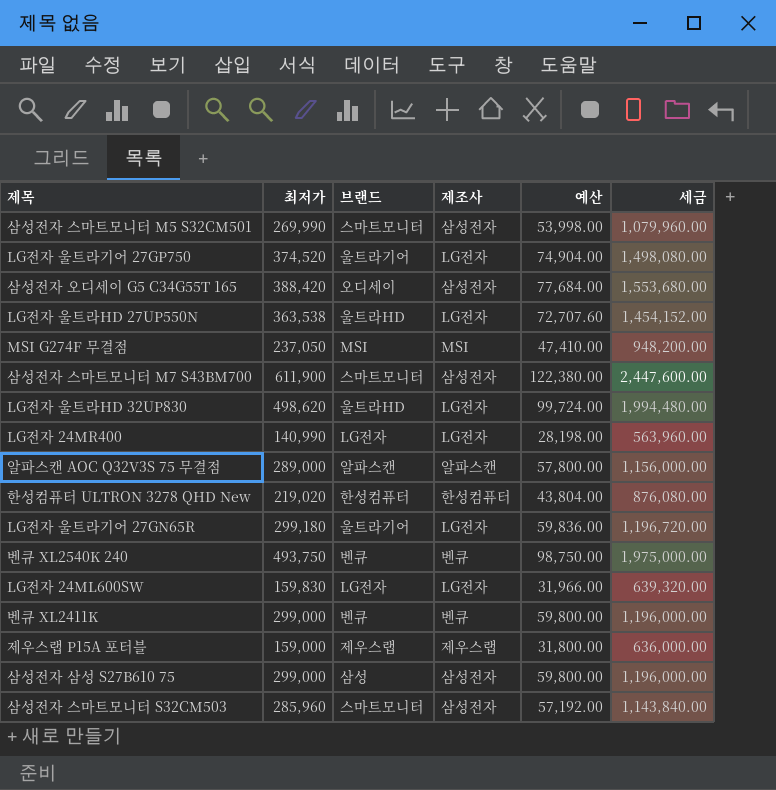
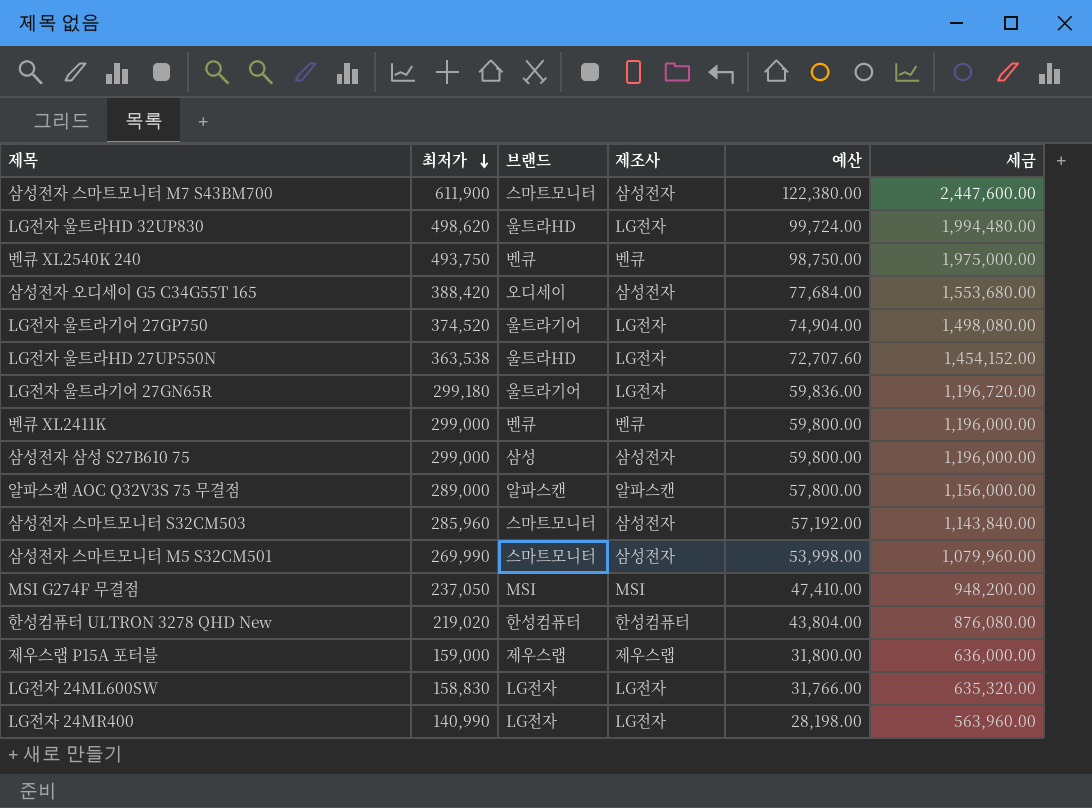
row order: none -> 최저가 descending
LG전자 24ML600SW | 최저가: 159,830 -> 158,830
LG전자 24ML600SW | 예산: 31,966.00 -> 31,766.00
LG전자 24ML600SW | 세금: 639,320.00 -> 635,320.00

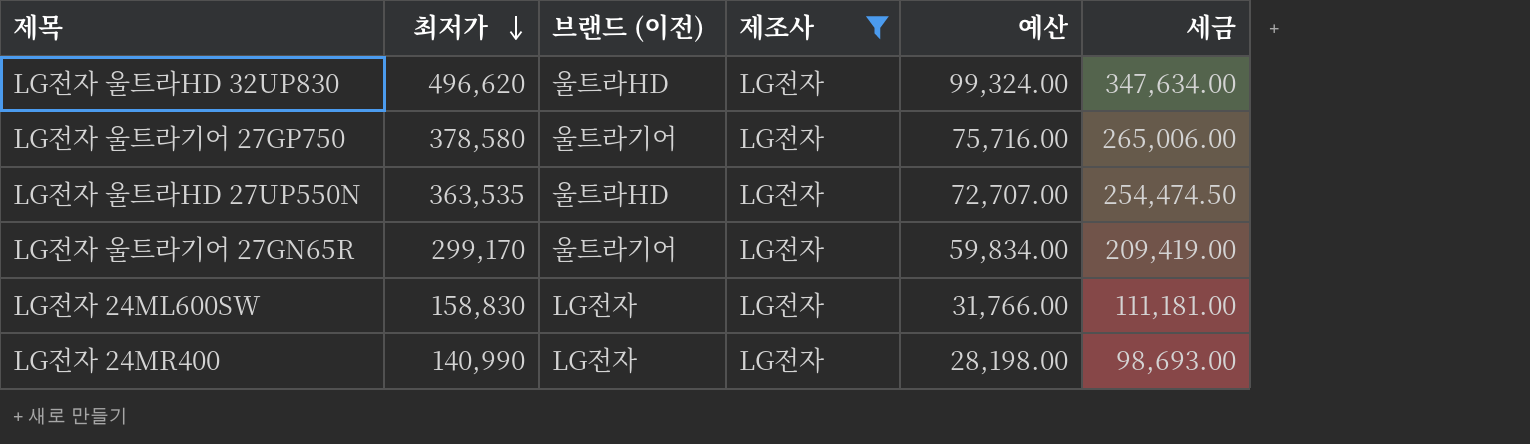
filter: none -> 제조사 = LG전자
column name: 브랜드 -> 브랜드 (이전)
column 세금 | formula: [최저가] * 4 -> [최저가] * 0.7
LG전자 울트라HD 32UP830 | 최저가: 498,620 -> 496,620
LG전자 울트라HD 32UP830 | 예산: 99,724.00 -> 99,324.00
LG전자 울트라기어 27GP750 | 최저가: 374,520 -> 378,580
LG전자 울트라기어 27GP750 | 예산: 74,904.00 -> 75,716.00
LG전자 울트라HD 27UP550N | 최저가: 363,538 -> 363,535
LG전자 울트라HD 27UP550N | 예산: 72,707.60 -> 72,707.00
LG전자 울트라기어 27GN65R | 최저가: 299,180 -> 299,170
LG전자 울트라기어 27GN65R | 예산: 59,836.00 -> 59,834.00

